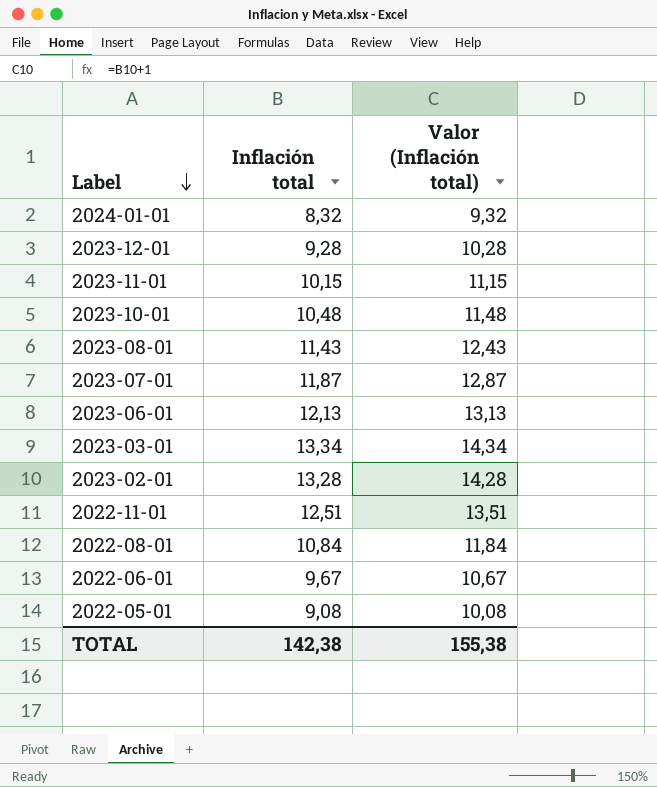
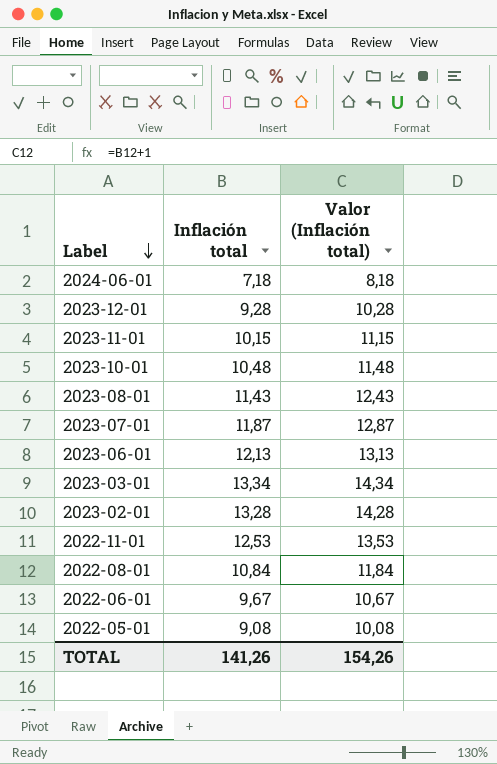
row 2024-01-01: 8,32 | 9,32 -> none
row 2024-06-01: none -> 7,18 | 8,18
2022-11-01 | Inflación total: 12,51 -> 12,53
2022-11-01 | Valor (Inflación total): 13,51 -> 13,53
TOTAL | Inflación total: 142,38 -> 141,26
TOTAL | Valor (Inflación total): 155,38 -> 154,26

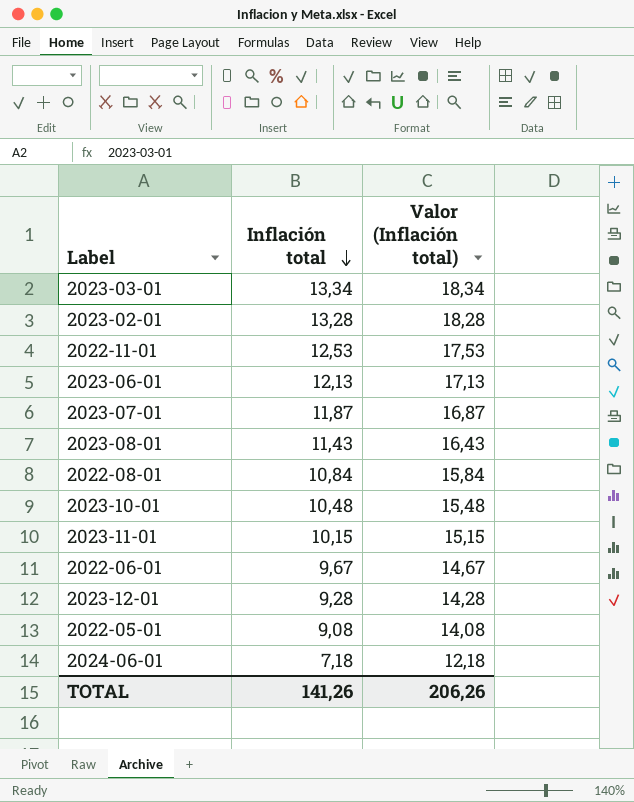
row order: Label descending -> Inflación total descending
column Valor (Inflación total) | formula: [Inflación total] + 1 -> [Inflación total] + 5
TOTAL | Valor (Inflación total): 154,26 -> 206,26

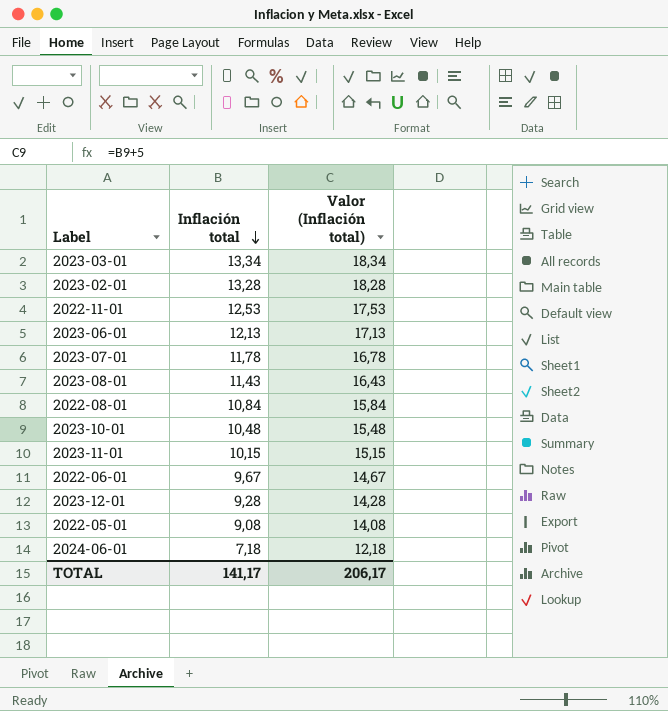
2023-07-01 | Inflación total: 11,87 -> 11,78
2023-07-01 | Valor (Inflación total): 16,87 -> 16,78
TOTAL | Inflación total: 141,26 -> 141,17
TOTAL | Valor (Inflación total): 206,26 -> 206,17

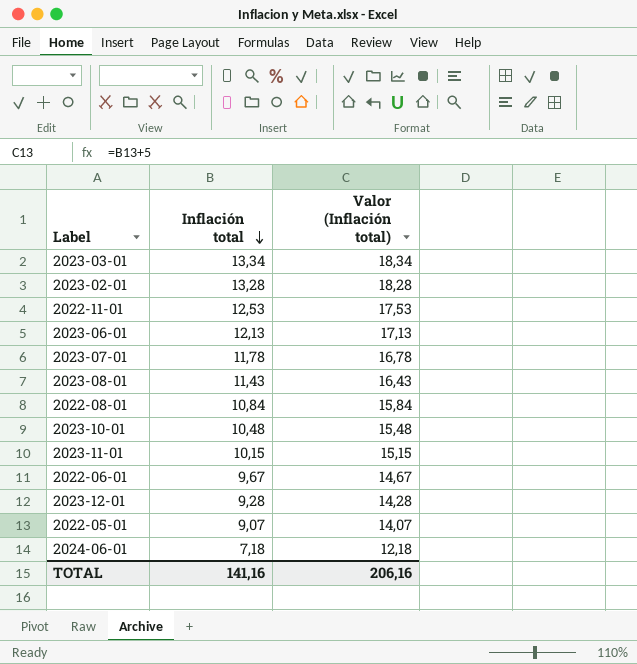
2022-05-01 | Inflación total: 9,08 -> 9,07
2022-05-01 | Valor (Inflación total): 14,08 -> 14,07
TOTAL | Inflación total: 141,17 -> 141,16
TOTAL | Valor (Inflación total): 206,17 -> 206,16

